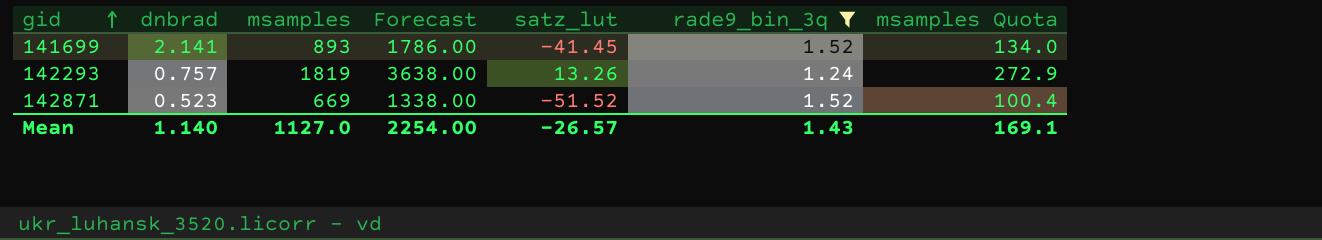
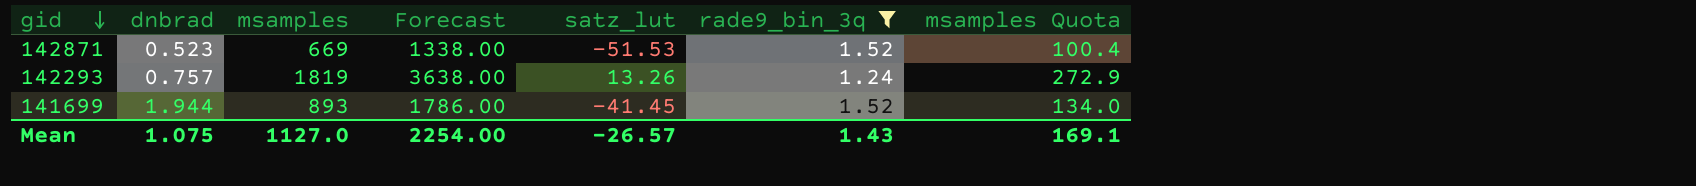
row order: gid ascending -> gid descending
142871 | satz_lut: -51.52 -> -51.53
141699 | dnbrad: 2.141 -> 1.944
Mean | dnbrad: 1.140 -> 1.075

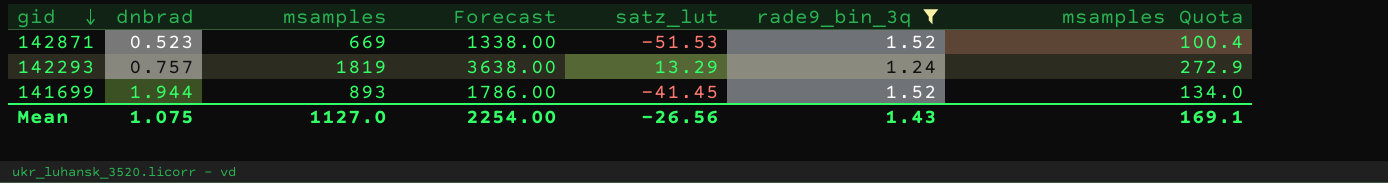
142293 | satz_lut: 13.26 -> 13.29
Mean | satz_lut: -26.57 -> -26.56

